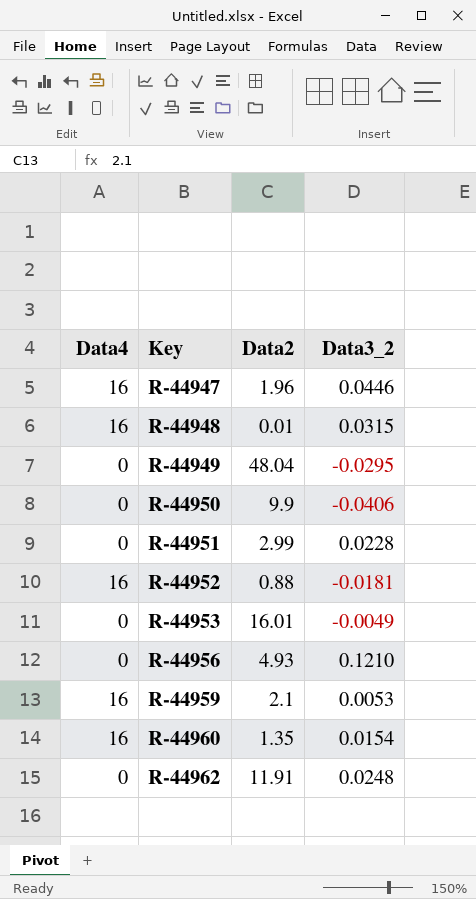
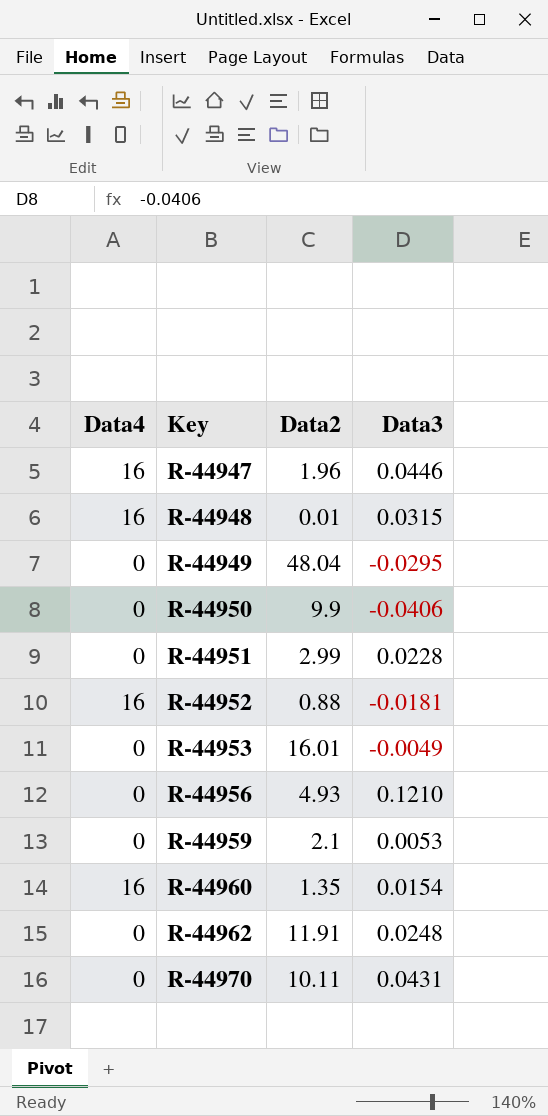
column name: Data3_2 -> Data3
R-44959 | Data4: 16 -> 0
row R-44970: none -> 0 | 10.11 | 0.0431

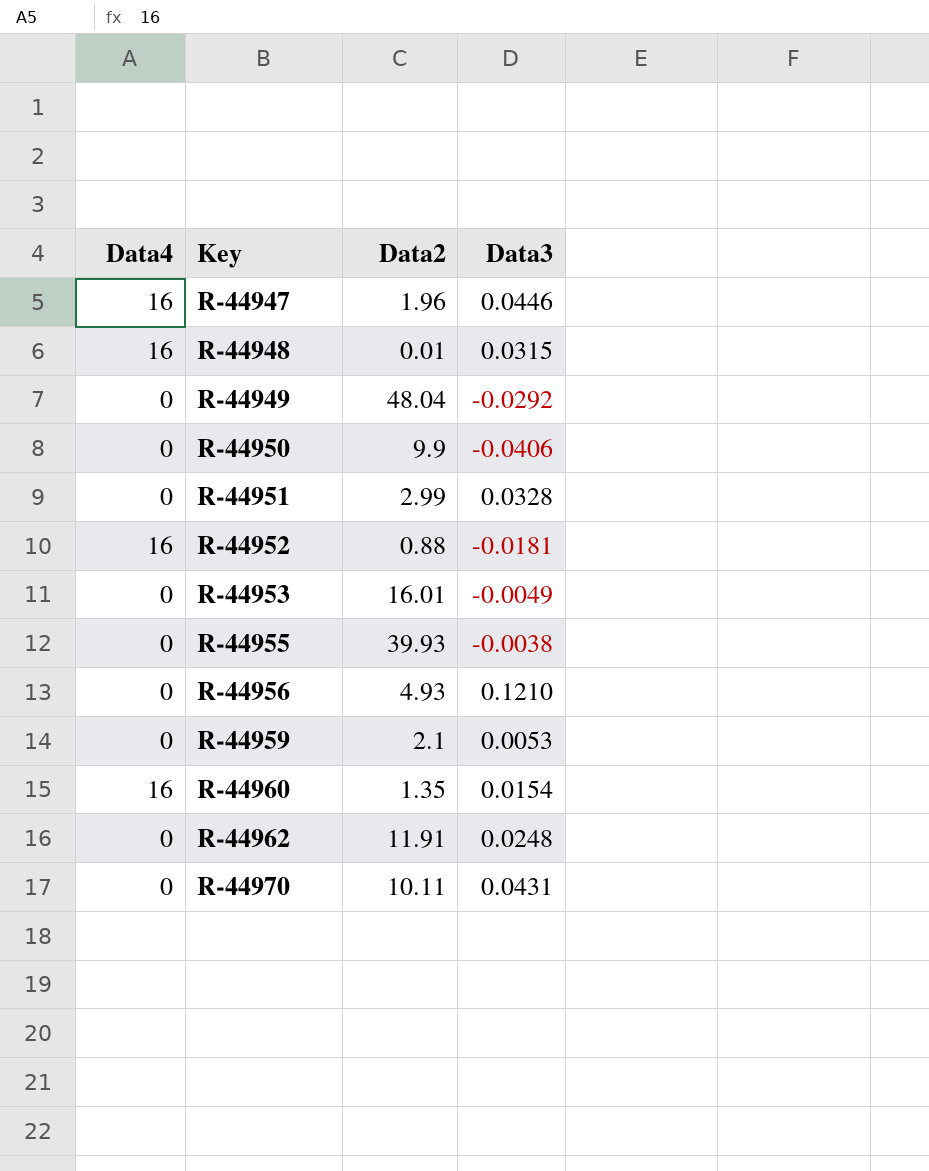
R-44949 | Data3: -0.0295 -> -0.0292
R-44951 | Data3: 0.0228 -> 0.0328
row R-44955: none -> 0 | 39.93 | -0.0038

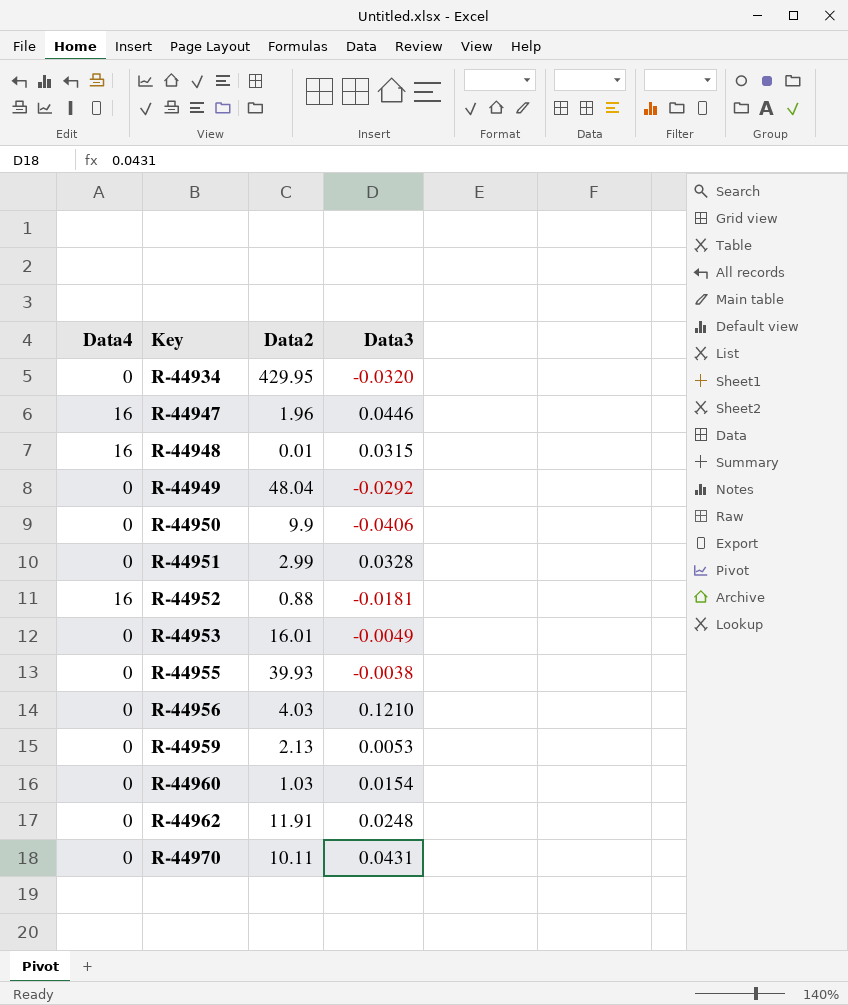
row R-44934: none -> 0 | 429.95 | -0.0320
R-44956 | Data2: 4.93 -> 4.03
R-44959 | Data2: 2.1 -> 2.13
R-44960 | Data4: 16 -> 0
R-44960 | Data2: 1.35 -> 1.03

